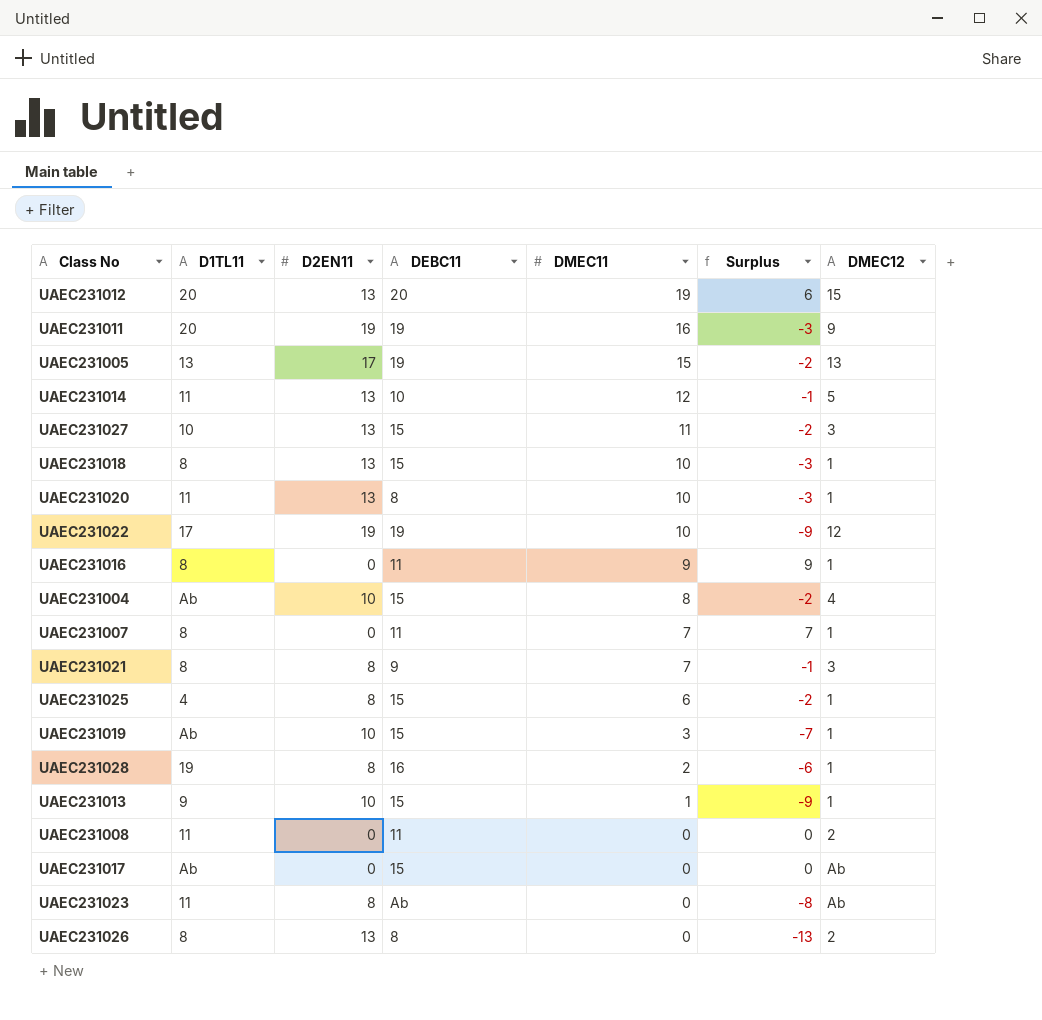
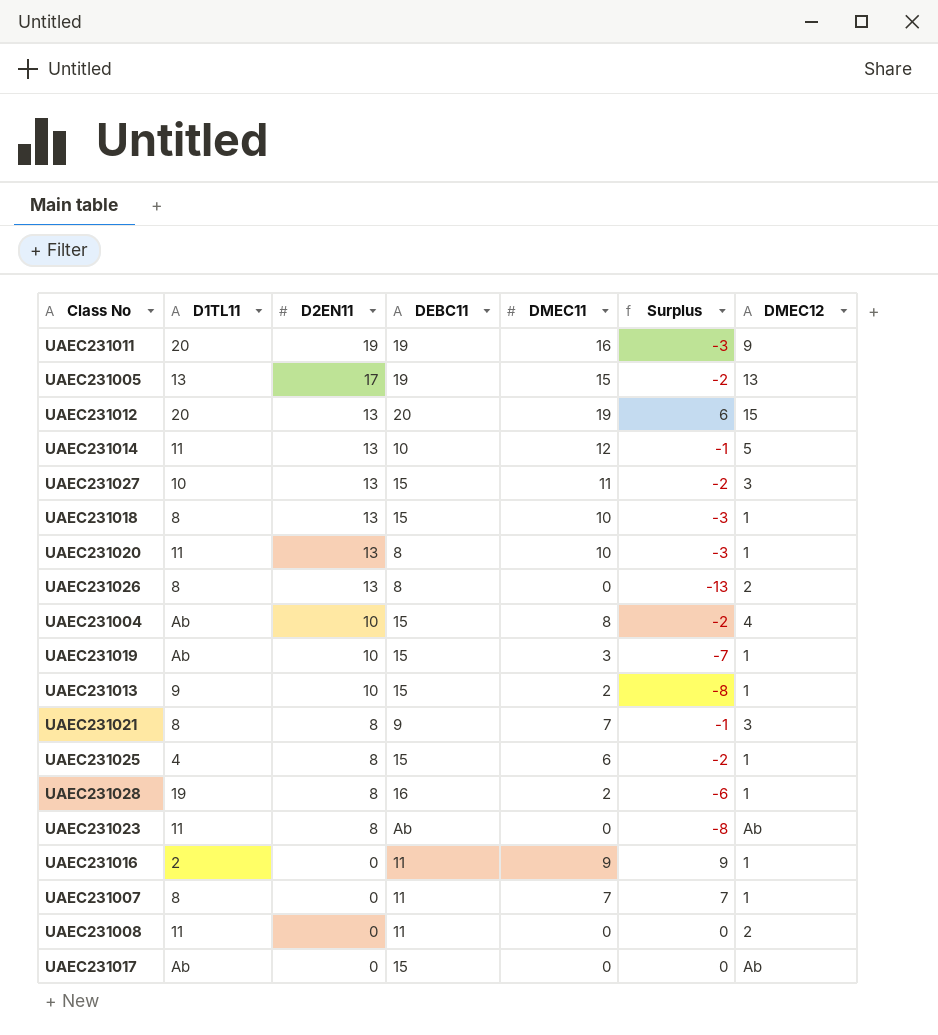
row order: DMEC11 descending -> D2EN11 descending
row UAEC231022: 17 | 19 | 19 | 10 | -9 | 12 -> none
UAEC231013 | DMEC11: 1 -> 2
UAEC231013 | Surplus: -9 -> -8
UAEC231016 | D1TL11: 8 -> 2

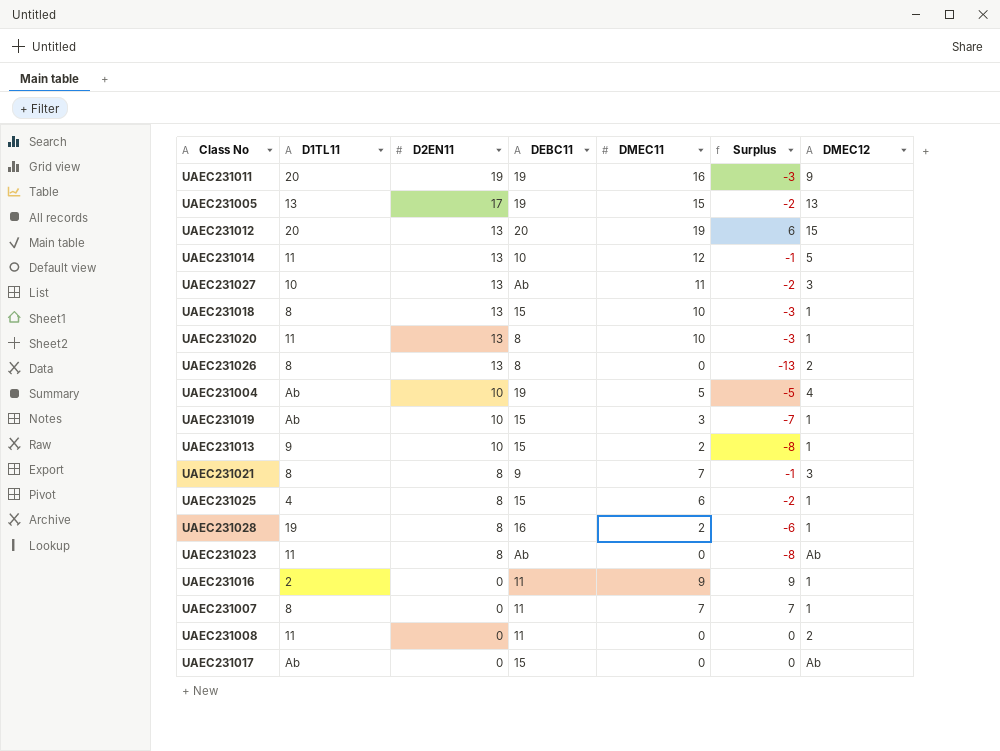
UAEC231027 | DEBC11: 15 -> Ab
UAEC231004 | DEBC11: 15 -> 19
UAEC231004 | DMEC11: 8 -> 5
UAEC231004 | Surplus: -2 -> -5

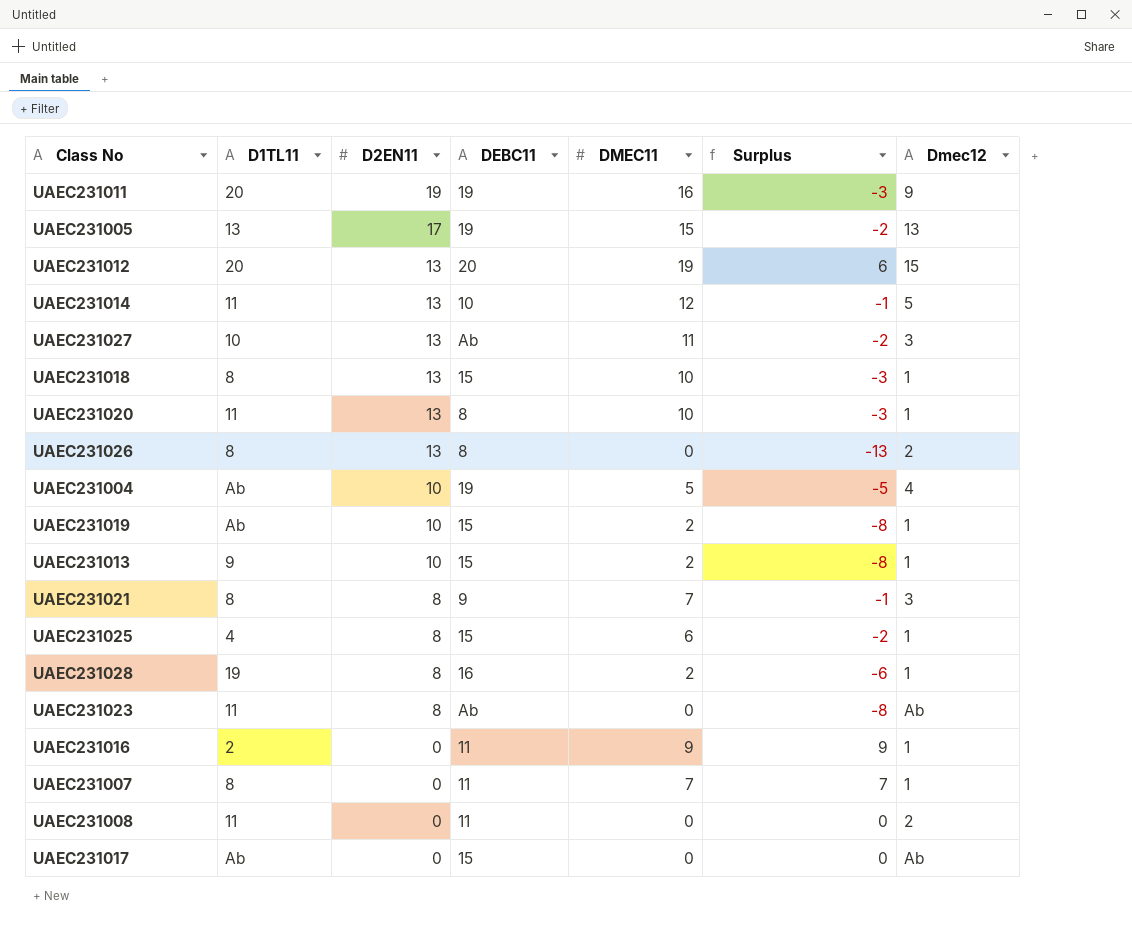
column name: DMEC12 -> Dmec12
UAEC231019 | DMEC11: 3 -> 2
UAEC231019 | Surplus: -7 -> -8

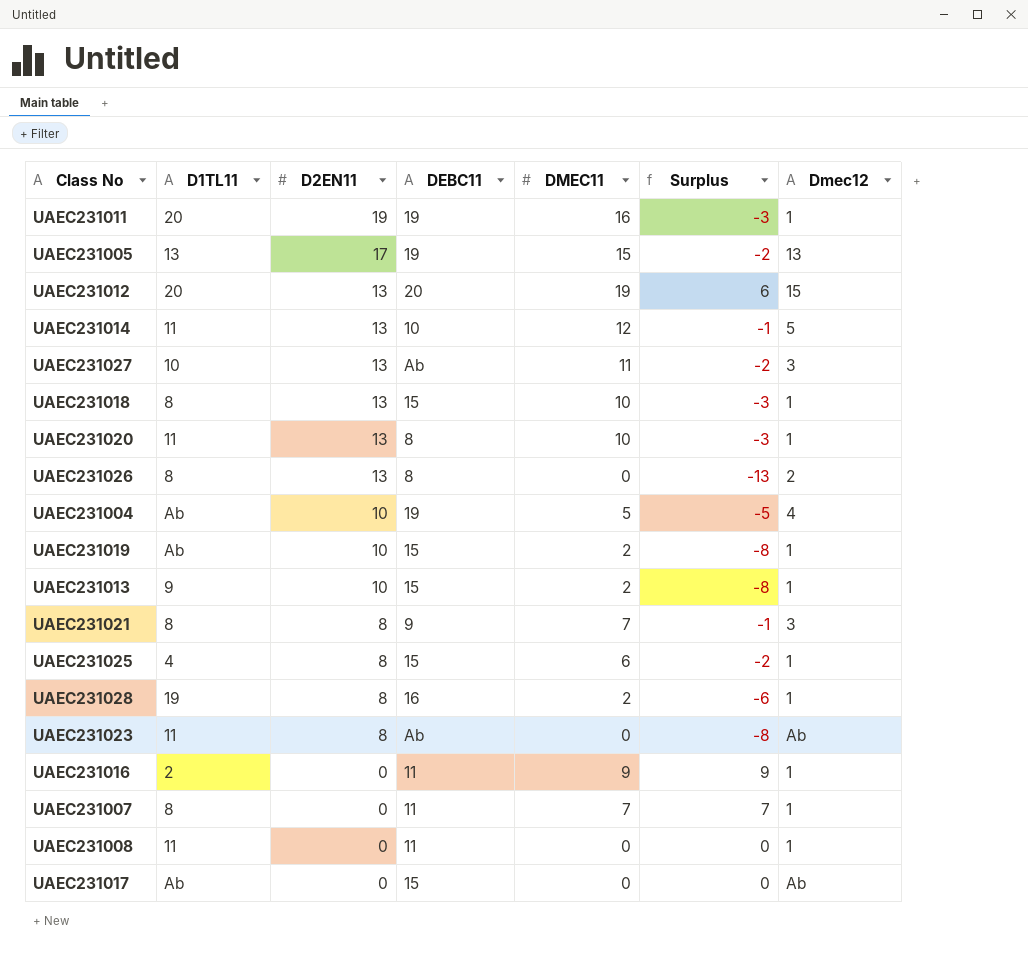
UAEC231011 | Dmec12: 9 -> 1
UAEC231008 | Dmec12: 2 -> 1

